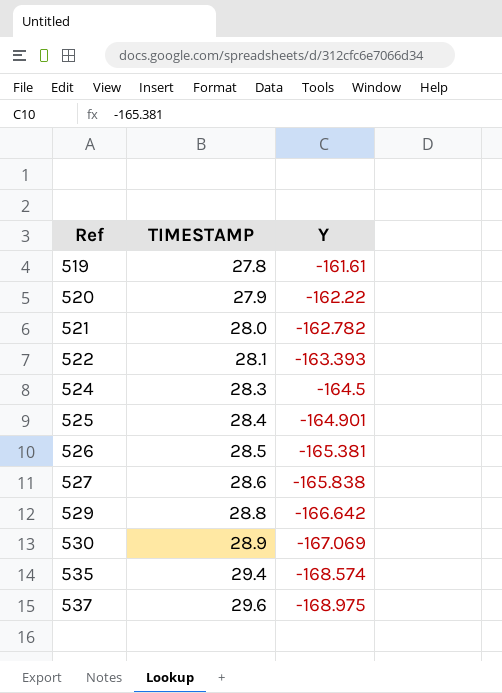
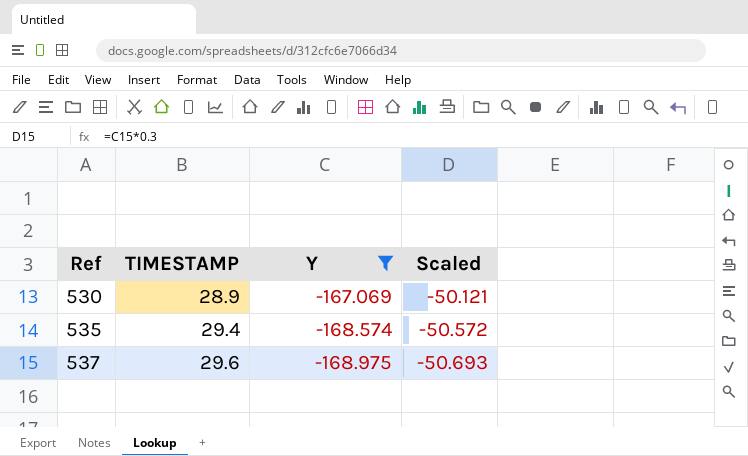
filter: none -> Y <= -167.069
column Scaled | formula: none -> [Y] * 0.3

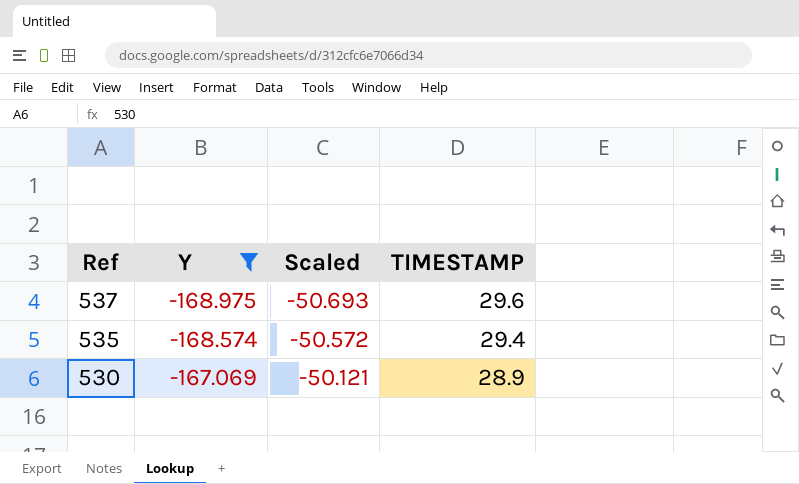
row order: Ref ascending -> Ref descending
column TIMESTAMP | position: 2 -> 4

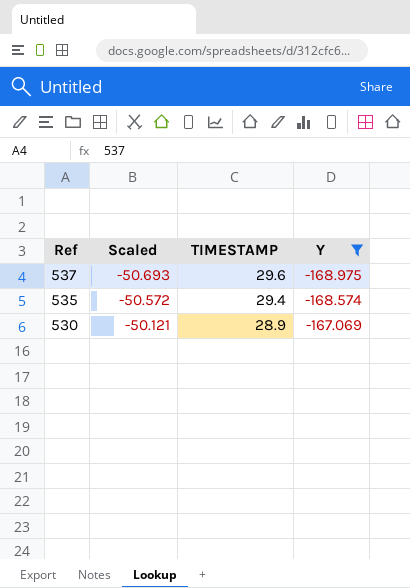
column Y | position: 2 -> 4

